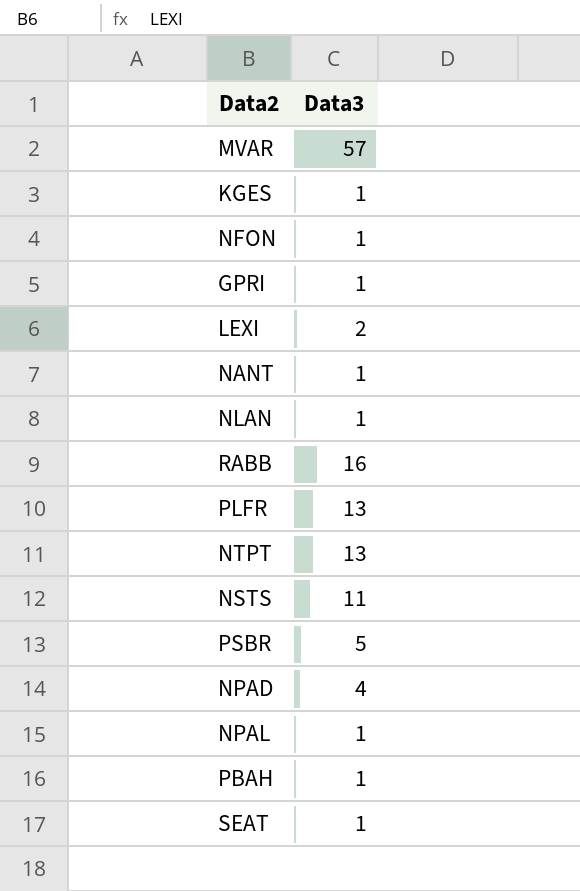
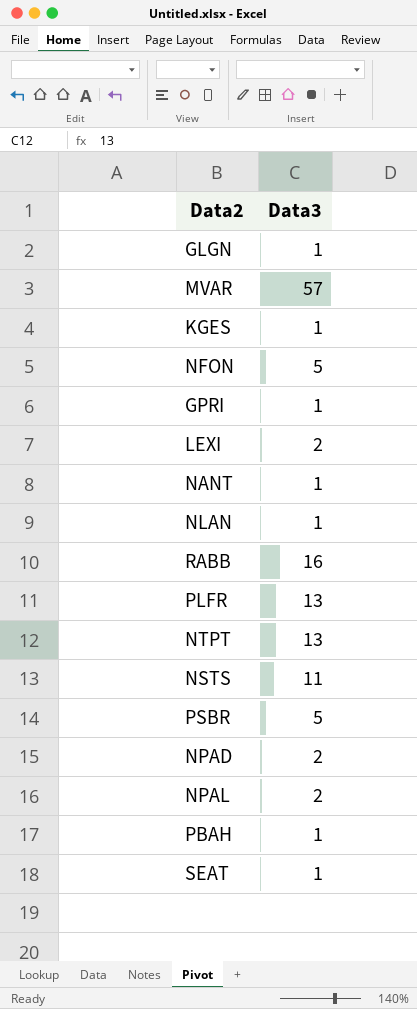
row GLGN: none -> 1
NFON | Data3: 1 -> 5
NPAD | Data3: 4 -> 2
NPAL | Data3: 1 -> 2

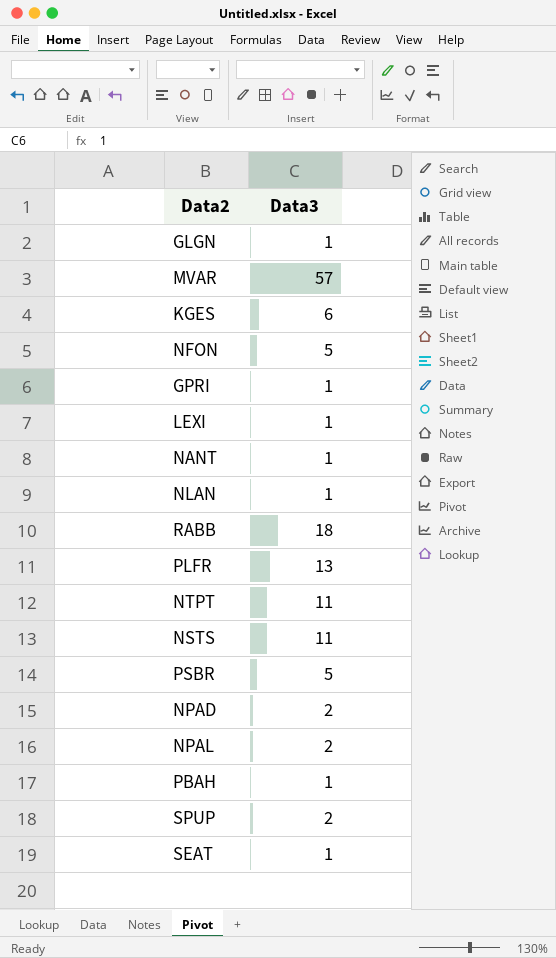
KGES | Data3: 1 -> 6
LEXI | Data3: 2 -> 1
RABB | Data3: 16 -> 18
NTPT | Data3: 13 -> 11
row SPUP: none -> 2

